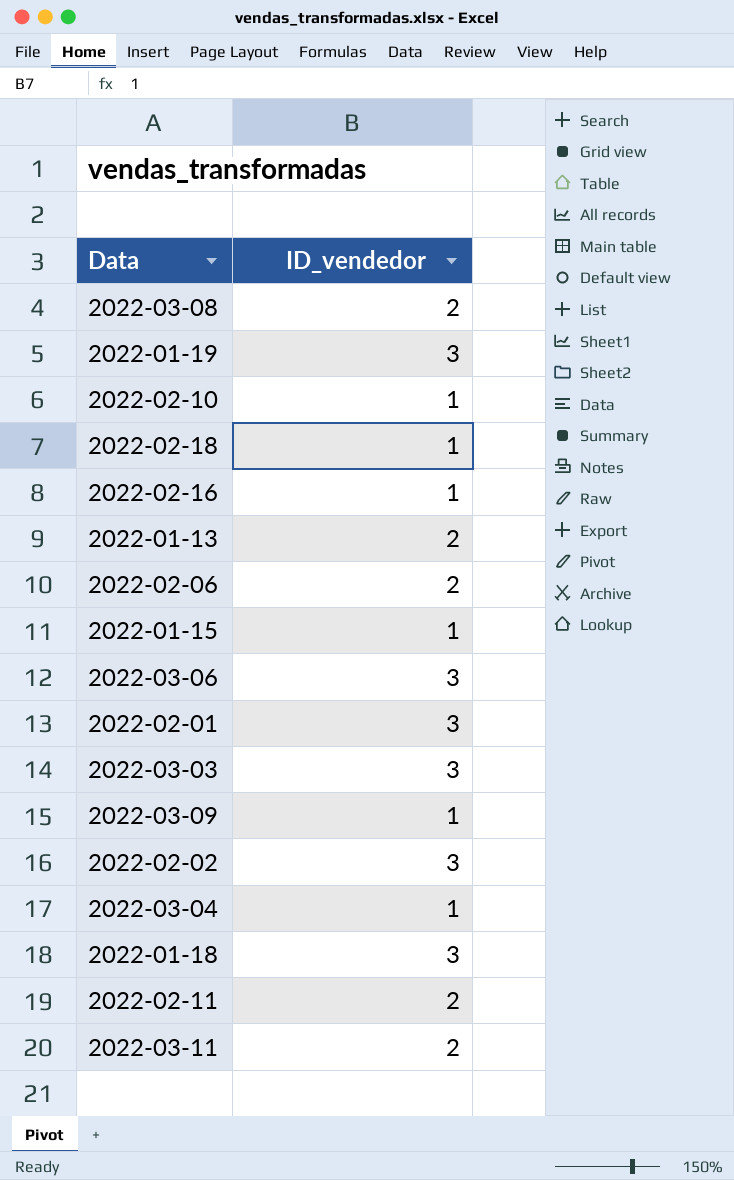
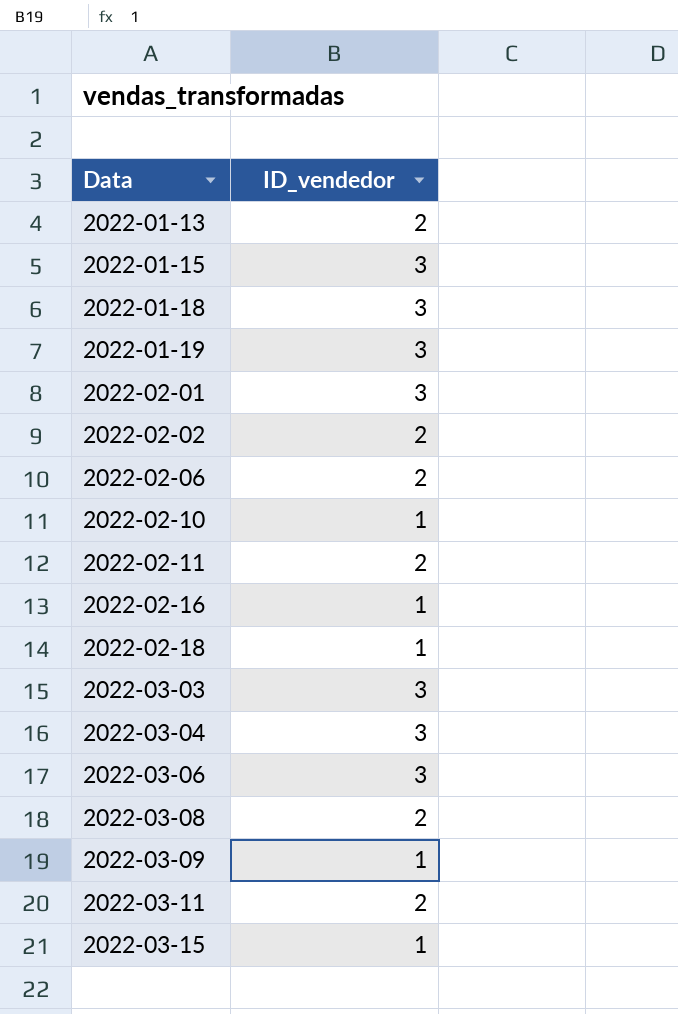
row order: none -> Data ascending
2022-01-15 | ID_vendedor: 1 -> 3
2022-02-02 | ID_vendedor: 3 -> 2
2022-03-04 | ID_vendedor: 1 -> 3
row 2022-03-15: none -> 1

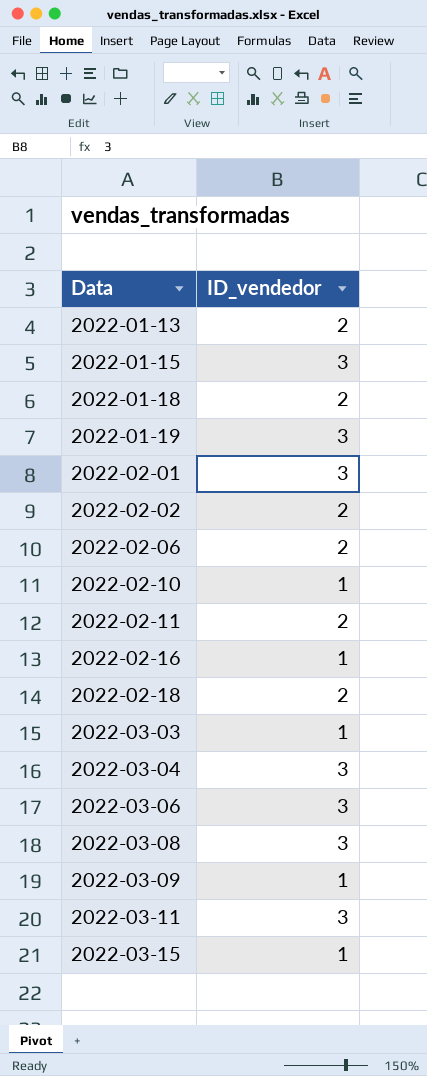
2022-01-18 | ID_vendedor: 3 -> 2
2022-02-18 | ID_vendedor: 1 -> 2
2022-03-03 | ID_vendedor: 3 -> 1
2022-03-08 | ID_vendedor: 2 -> 3
2022-03-11 | ID_vendedor: 2 -> 3

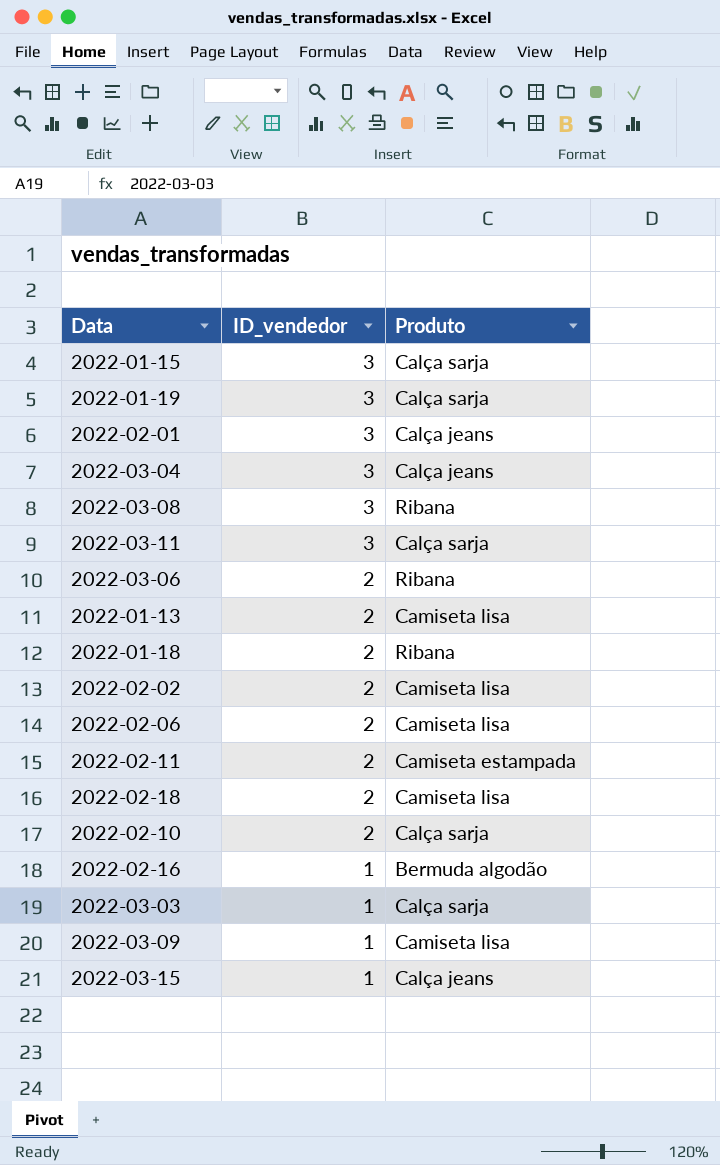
row order: Data ascending -> ID_vendedor descending
column Produto | position: none -> 3
2022-03-06 | ID_vendedor: 3 -> 2
2022-02-10 | ID_vendedor: 1 -> 2

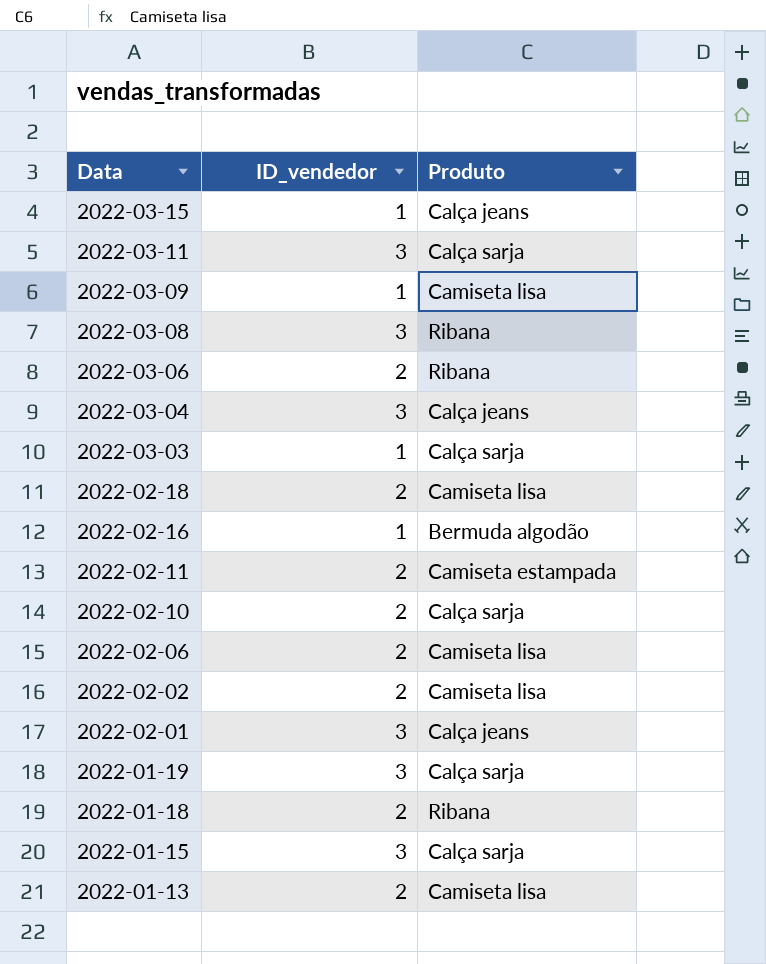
row order: ID_vendedor descending -> Data descending

